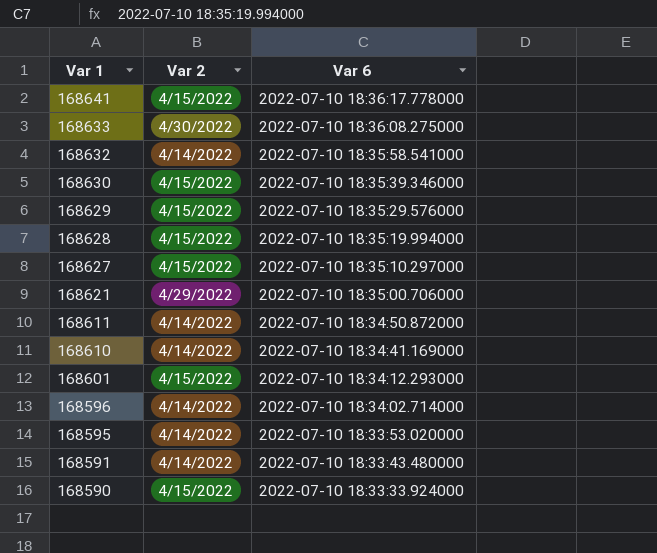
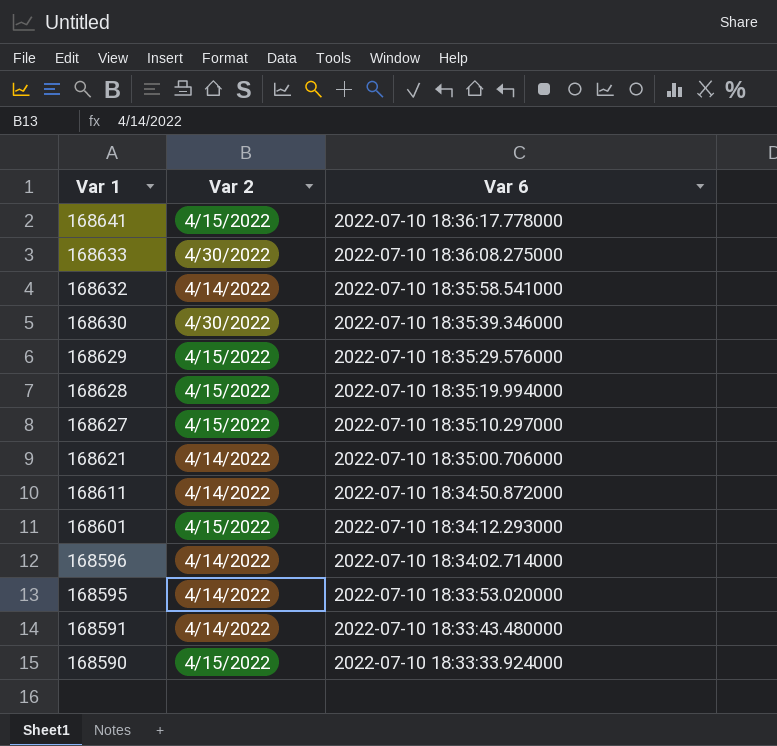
row 168610: 4/14/2022 | 2022-07-10 18:34:41.169000 -> none
168630 | Var 2: 4/15/2022 -> 4/30/2022
168621 | Var 2: 4/29/2022 -> 4/14/2022

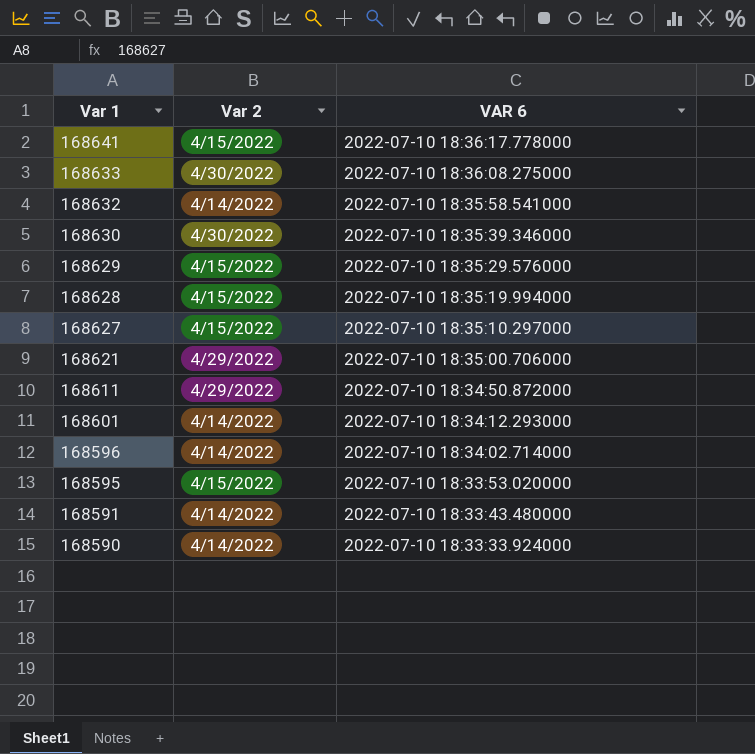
column name: Var 6 -> VAR 6
168621 | Var 2: 4/14/2022 -> 4/29/2022
168611 | Var 2: 4/14/2022 -> 4/29/2022
168601 | Var 2: 4/15/2022 -> 4/14/2022
168595 | Var 2: 4/14/2022 -> 4/15/2022
168590 | Var 2: 4/15/2022 -> 4/14/2022

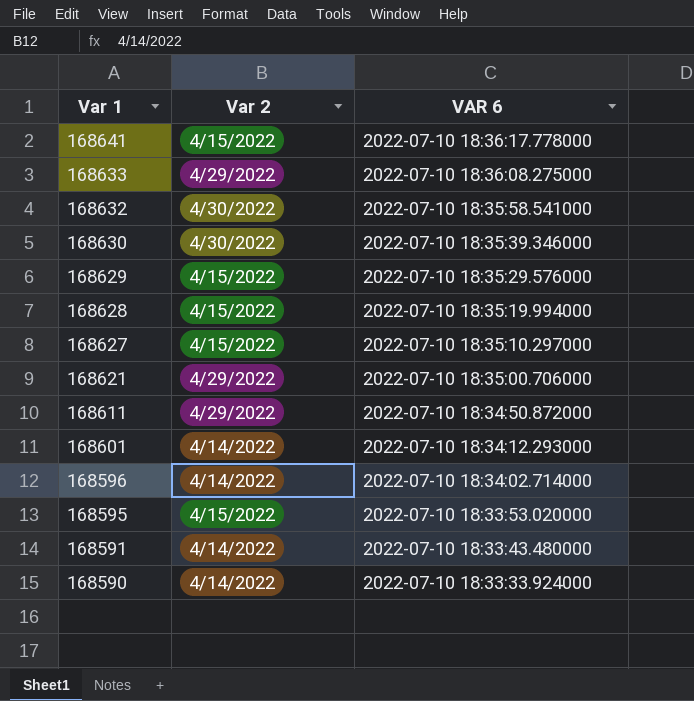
168633 | Var 2: 4/30/2022 -> 4/29/2022
168632 | Var 2: 4/14/2022 -> 4/30/2022

